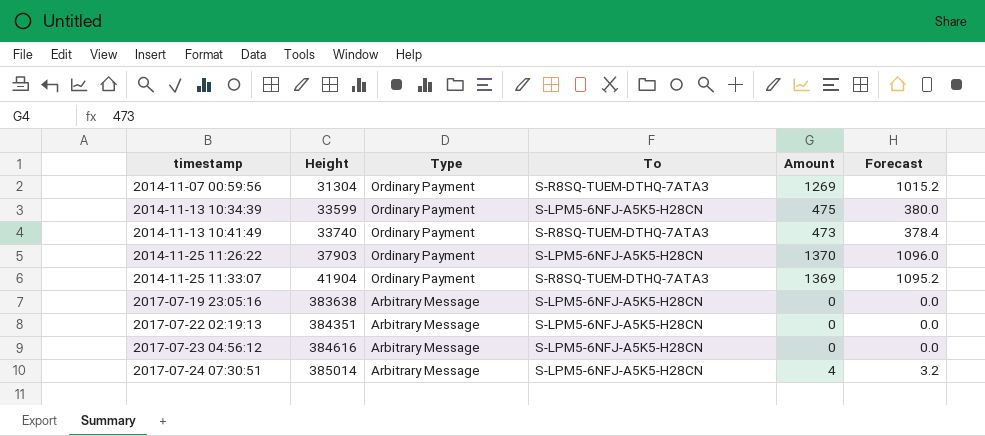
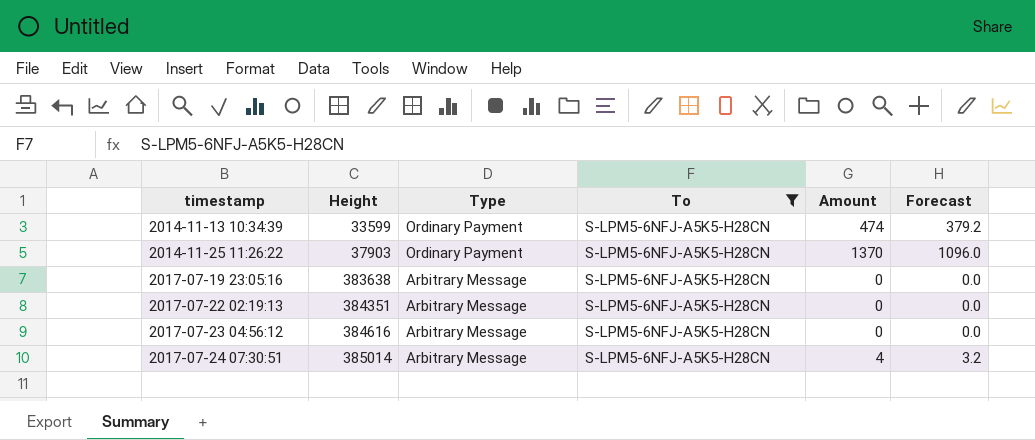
filter: none -> To = S-LPM5-6NFJ-A5K5-H28CN
2014-11-13 10:34:39 | Amount: 475 -> 474
2014-11-13 10:34:39 | Forecast: 380.0 -> 379.2

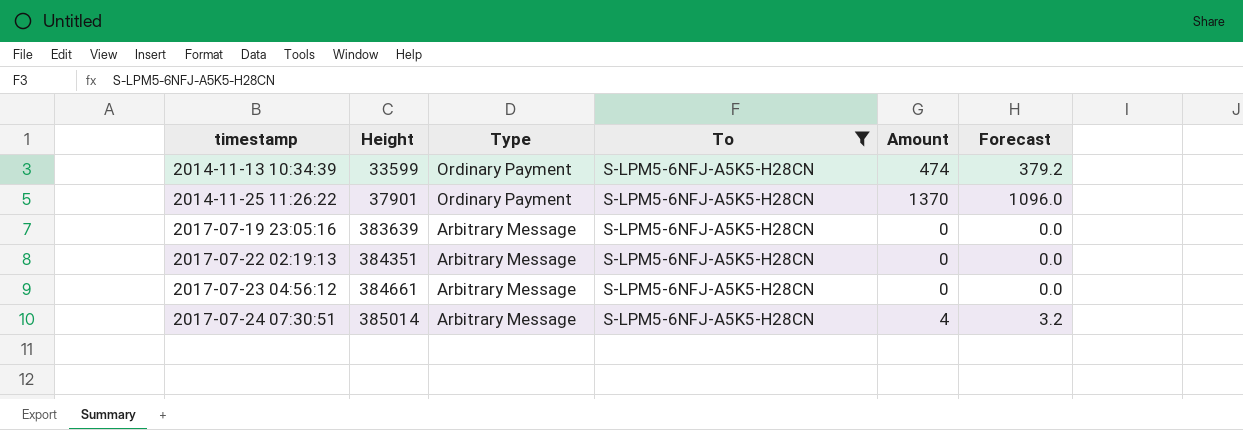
2014-11-25 11:26:22 | Height: 37903 -> 37901
2017-07-19 23:05:16 | Height: 383638 -> 383639
2017-07-23 04:56:12 | Height: 384616 -> 384661

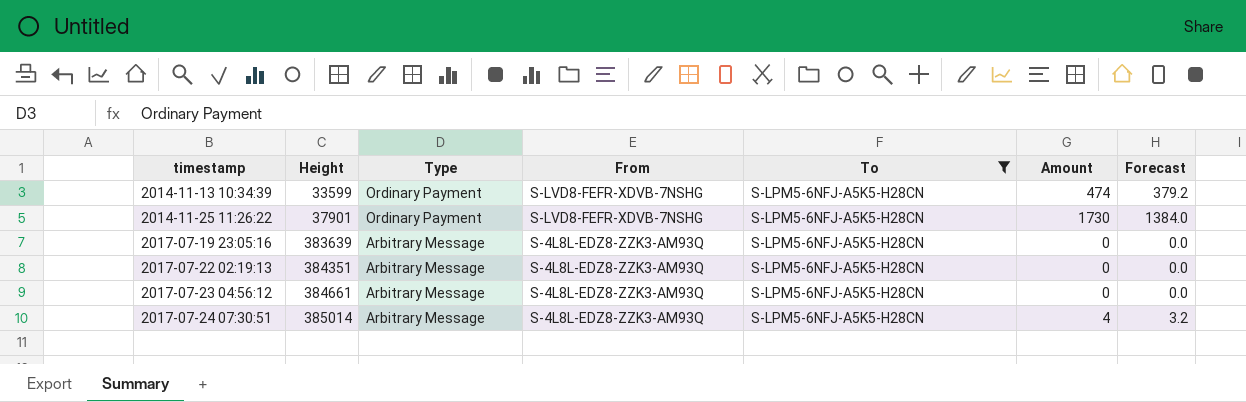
column From | position: none -> 4
2014-11-25 11:26:22 | Amount: 1370 -> 1730
2014-11-25 11:26:22 | Forecast: 1096.0 -> 1384.0

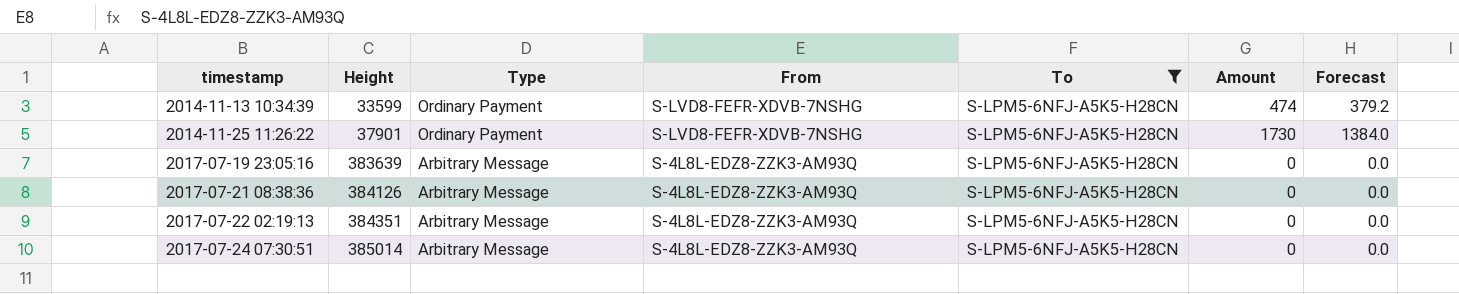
row 2017-07-23 04:56:12: 384661 | Arbitrary Message | S-4L8L-EDZ8-ZZK3-AM93Q | S-LPM5-6NFJ-A5K5-H28CN | 0 | 0.0 -> none
row 2017-07-21 08:38:36: none -> 384126 | Arbitrary Message | S-4L8L-EDZ8-ZZK3-AM93Q | S-LPM5-6NFJ-A5K5-H28CN | 0 | 0.0
2017-07-24 07:30:51 | Amount: 4 -> 0
2017-07-24 07:30:51 | Forecast: 3.2 -> 0.0

